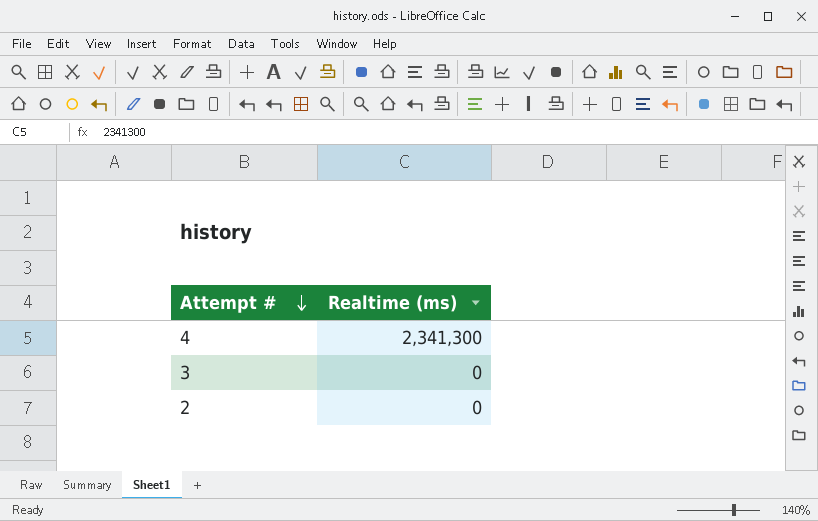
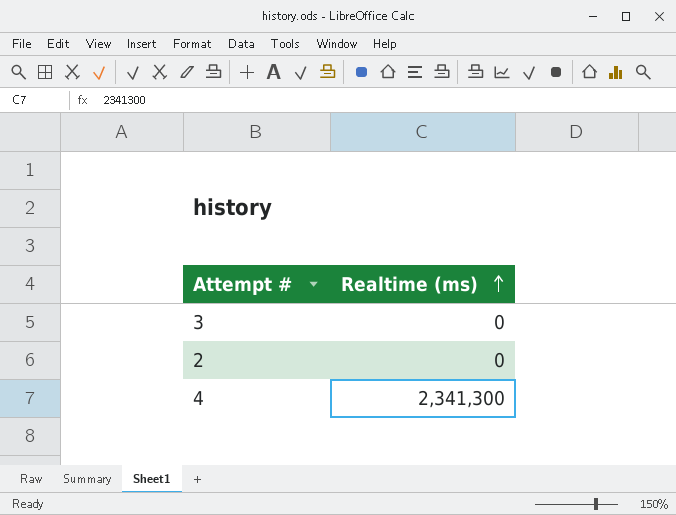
row order: Attempt # descending -> Realtime (ms) ascending

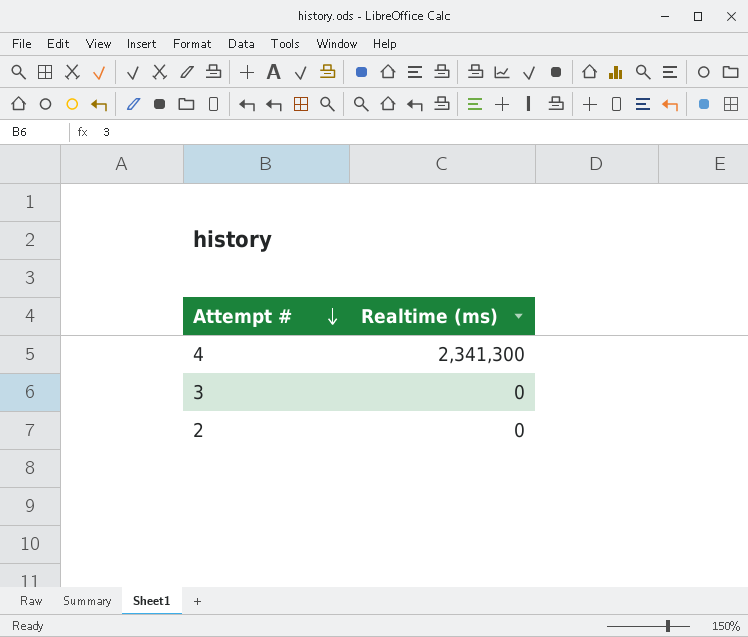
row order: Realtime (ms) ascending -> Attempt # descending

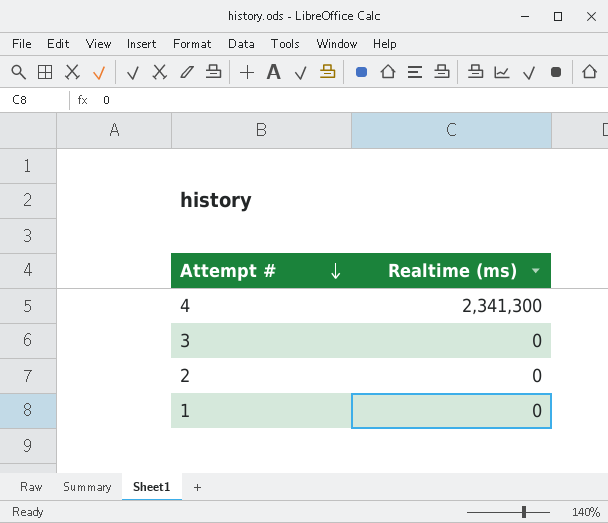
row 1: none -> 0

